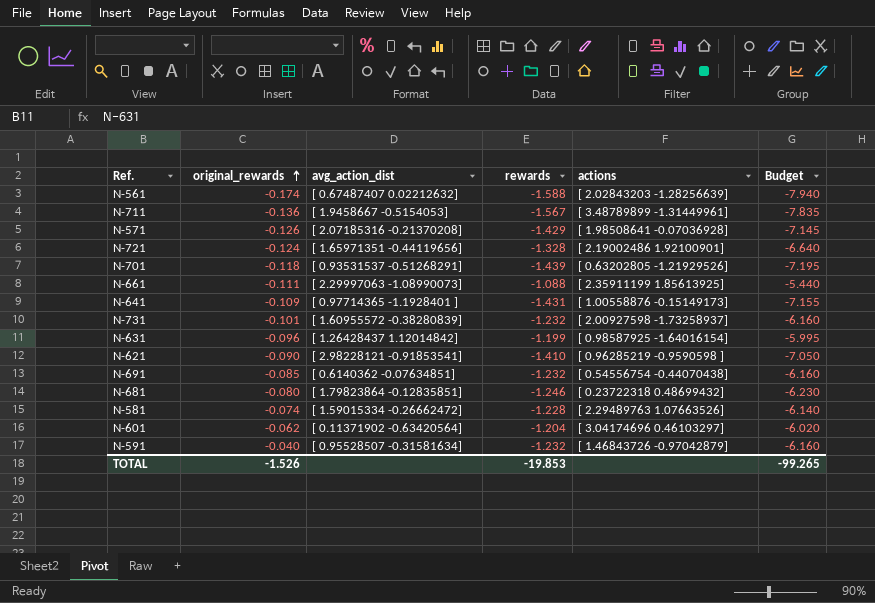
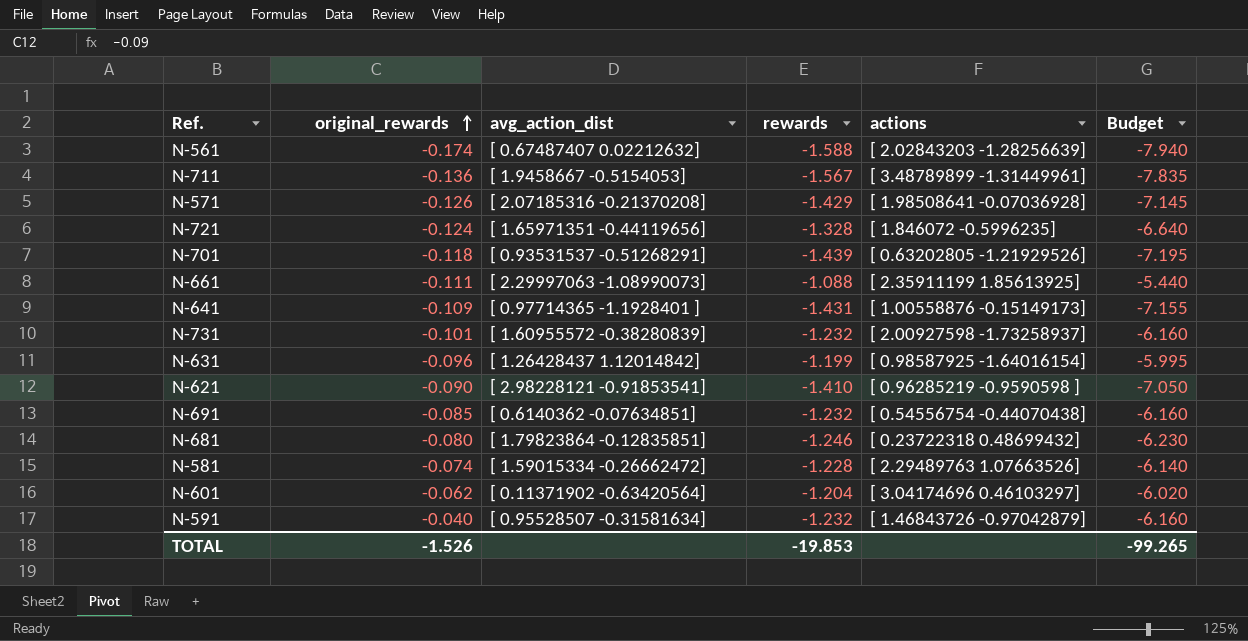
N-721 | actions: [ 2.19002486 1.92100901] -> [ 1.846072 -0.5996235]

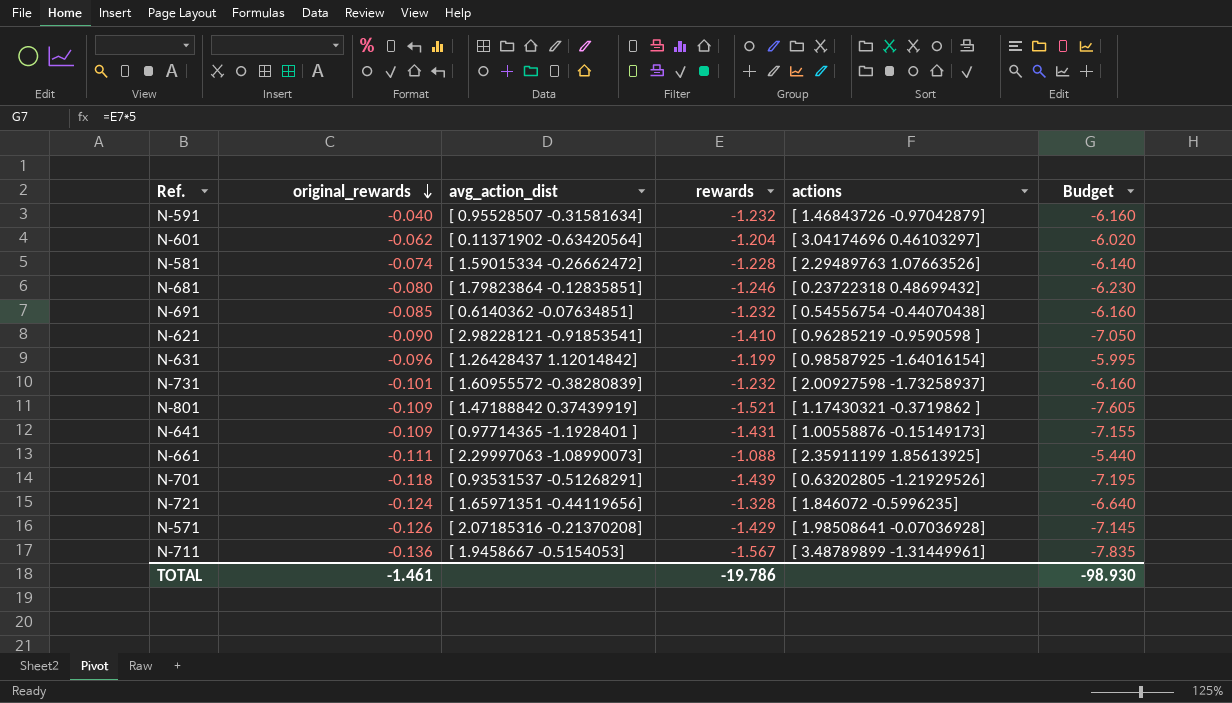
row order: original_rewards ascending -> original_rewards descending
row N-561: -0.174 | [ 0.67487407 0.02212632] | -1.588 | [ 2.02843203 -1.28256639] | -7.940 -> none
row N-801: none -> -0.109 | [ 1.47188842 0.37439919] | -1.521 | [ 1.17430321 -0.3719862 ] | -7.605
TOTAL | original_rewards: -1.526 -> -1.461
TOTAL | rewards: -19.853 -> -19.786
TOTAL | Budget: -99.265 -> -98.930

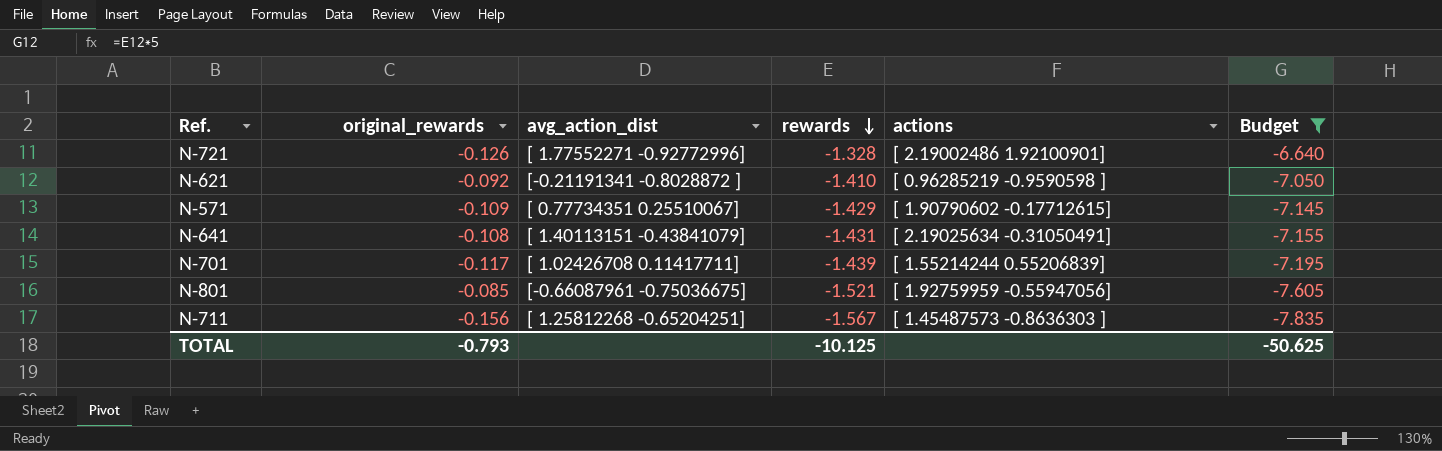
filter: none -> Budget <= -6.640
row order: original_rewards descending -> rewards descending
N-721 | original_rewards: -0.124 -> -0.126
N-721 | avg_action_dist: [ 1.65971351 -0.44119656] -> [ 1.77552271 -0.92772996]
N-721 | actions: [ 1.846072 -0.5996235] -> [ 2.19002486 1.92100901]
N-621 | original_rewards: -0.090 -> -0.092
N-621 | avg_action_dist: [ 2.98228121 -0.91853541] -> [-0.21191341 -0.8028872 ]
N-571 | original_rewards: -0.126 -> -0.109
N-571 | avg_action_dist: [ 2.07185316 -0.21370208] -> [ 0.77734351 0.25510067]
N-571 | actions: [ 1.98508641 -0.07036928] -> [ 1.90790602 -0.17712615]
N-641 | original_rewards: -0.109 -> -0.108
N-641 | avg_action_dist: [ 0.97714365 -1.1928401 ] -> [ 1.40113151 -0.43841079]
N-641 | actions: [ 1.00558876 -0.15149173] -> [ 2.19025634 -0.31050491]
N-701 | original_rewards: -0.118 -> -0.117
N-701 | avg_action_dist: [ 0.93531537 -0.51268291] -> [ 1.02426708 0.11417711]
N-701 | actions: [ 0.63202805 -1.21929526] -> [ 1.55214244 0.55206839]
N-801 | original_rewards: -0.109 -> -0.085
N-801 | avg_action_dist: [ 1.47188842 0.37439919] -> [-0.66087961 -0.75036675]
N-801 | actions: [ 1.17430321 -0.3719862 ] -> [ 1.92759959 -0.55947056]
N-711 | original_rewards: -0.136 -> -0.156
N-711 | avg_action_dist: [ 1.9458667 -0.5154053] -> [ 1.25812268 -0.65204251]
N-711 | actions: [ 3.48789899 -1.31449961] -> [ 1.45487573 -0.8636303 ]
TOTAL | original_rewards: -1.461 -> -0.793
TOTAL | rewards: -19.786 -> -10.125
TOTAL | Budget: -98.930 -> -50.625

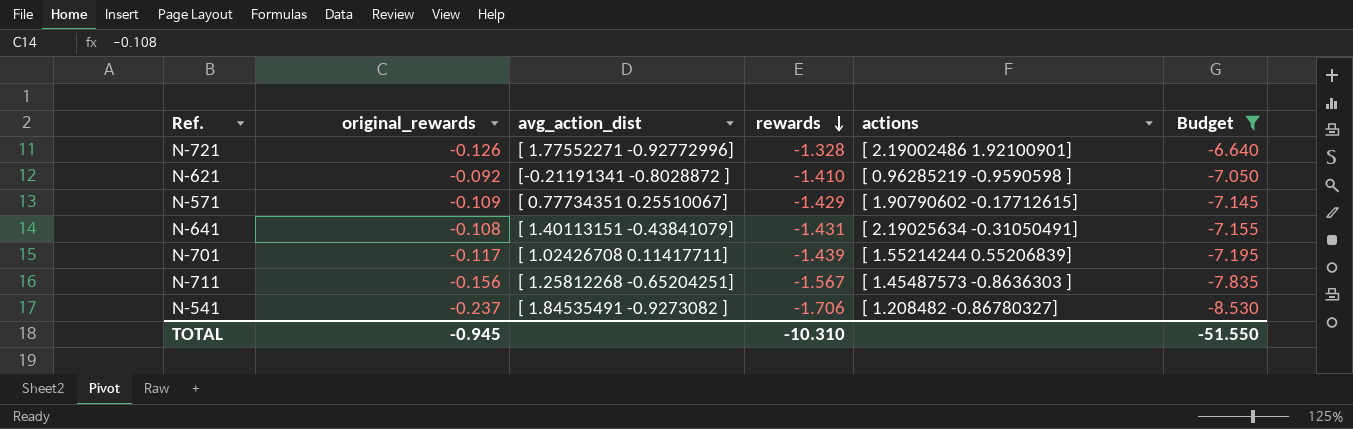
row N-801: -0.085 | [-0.66087961 -0.75036675] | -1.521 | [ 1.92759959 -0.55947056] | -7.605 -> none
row N-541: none -> -0.237 | [ 1.84535491 -0.9273082 ] | -1.706 | [ 1.208482 -0.86780327] | -8.530
TOTAL | original_rewards: -0.793 -> -0.945
TOTAL | rewards: -10.125 -> -10.310
TOTAL | Budget: -50.625 -> -51.550

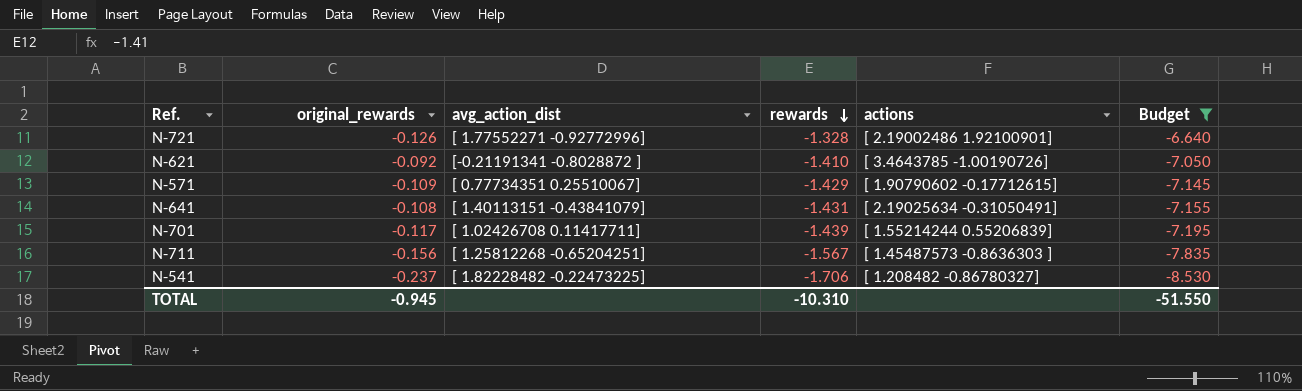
N-621 | actions: [ 0.96285219 -0.9590598 ] -> [ 3.4643785 -1.00190726]
N-541 | avg_action_dist: [ 1.84535491 -0.9273082 ] -> [ 1.82228482 -0.22473225]

